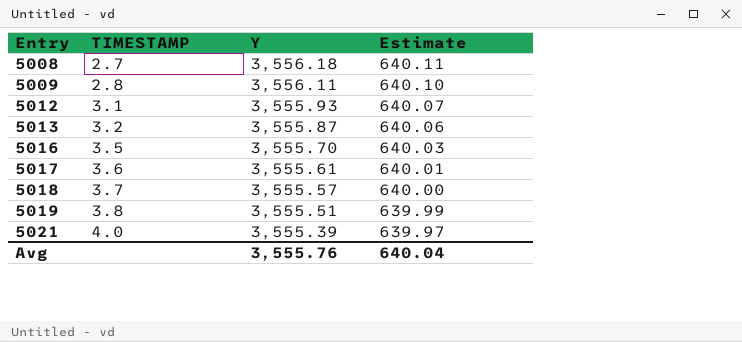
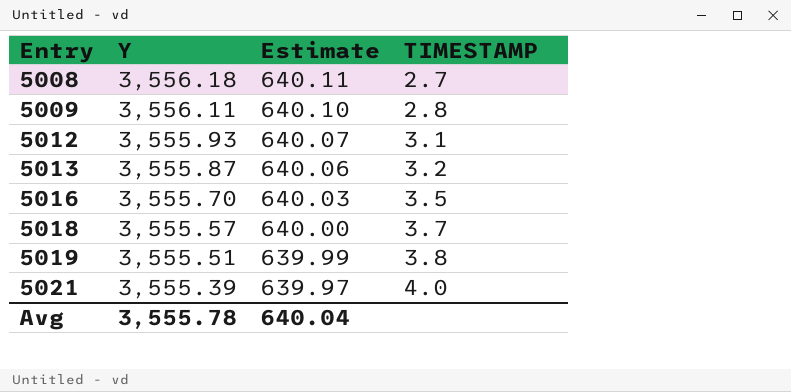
column TIMESTAMP | position: 2 -> 4
row 5017: 3.6 | 3,555.61 | 640.01 -> none
Avg | Y: 3,555.76 -> 3,555.78

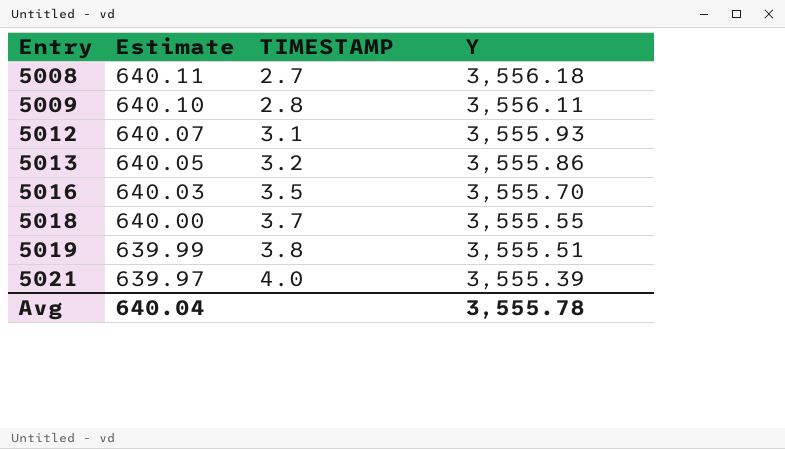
column Y | position: 2 -> 4
5013 | Estimate: 640.06 -> 640.05
5013 | Y: 3,555.87 -> 3,555.86
5018 | Y: 3,555.57 -> 3,555.55

